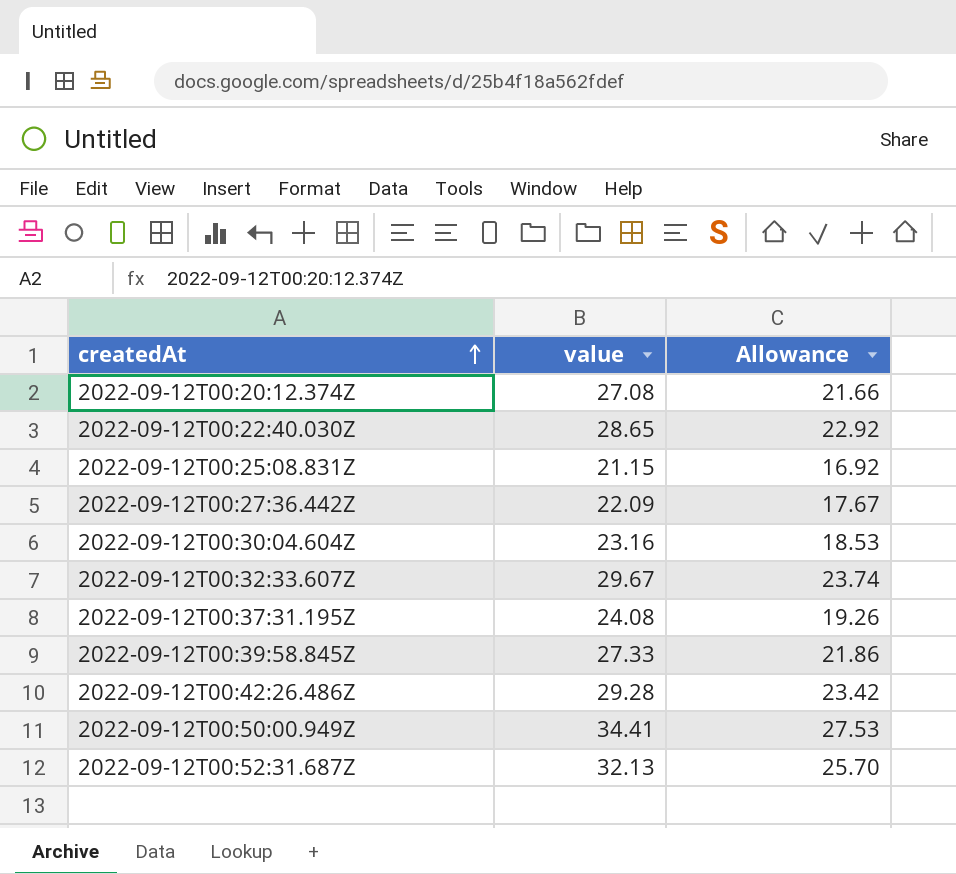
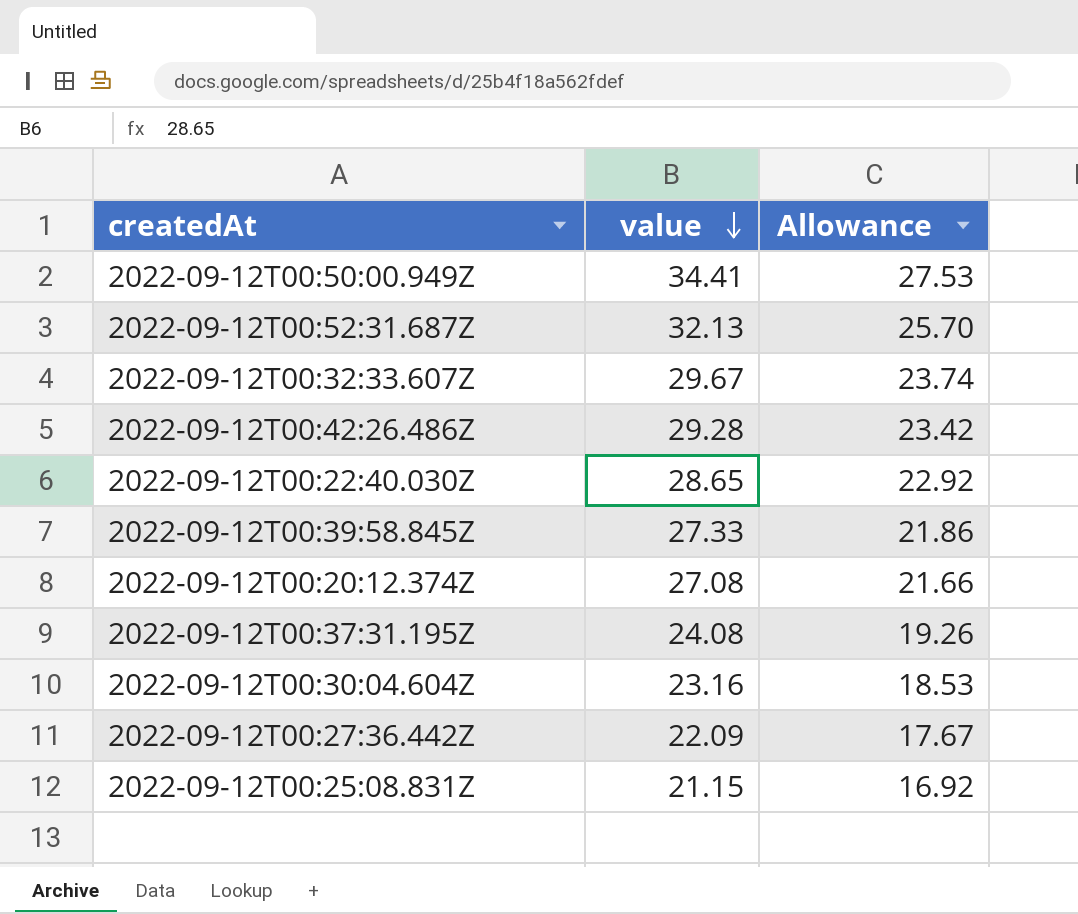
row order: createdAt ascending -> value descending

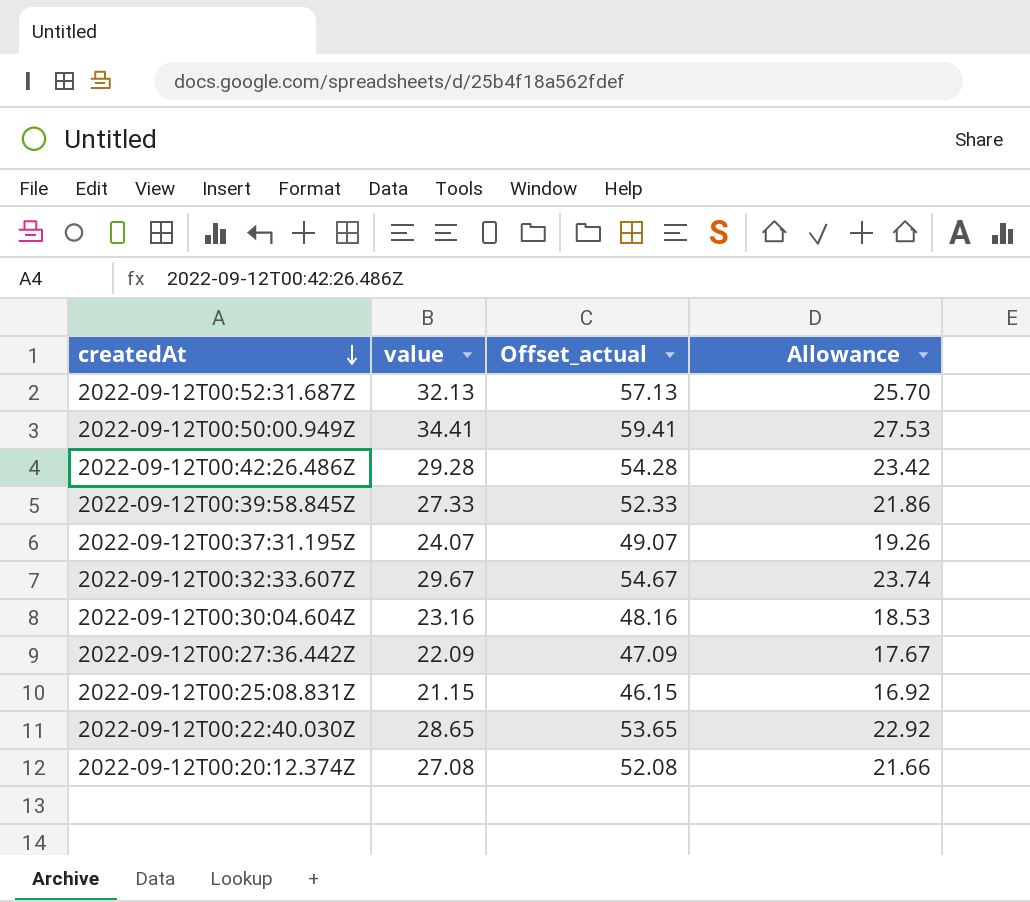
row order: value descending -> createdAt descending
column Offset_actual | formula: none -> [value] + 25
2022-09-12T00:37:31.195Z | value: 24.08 -> 24.07

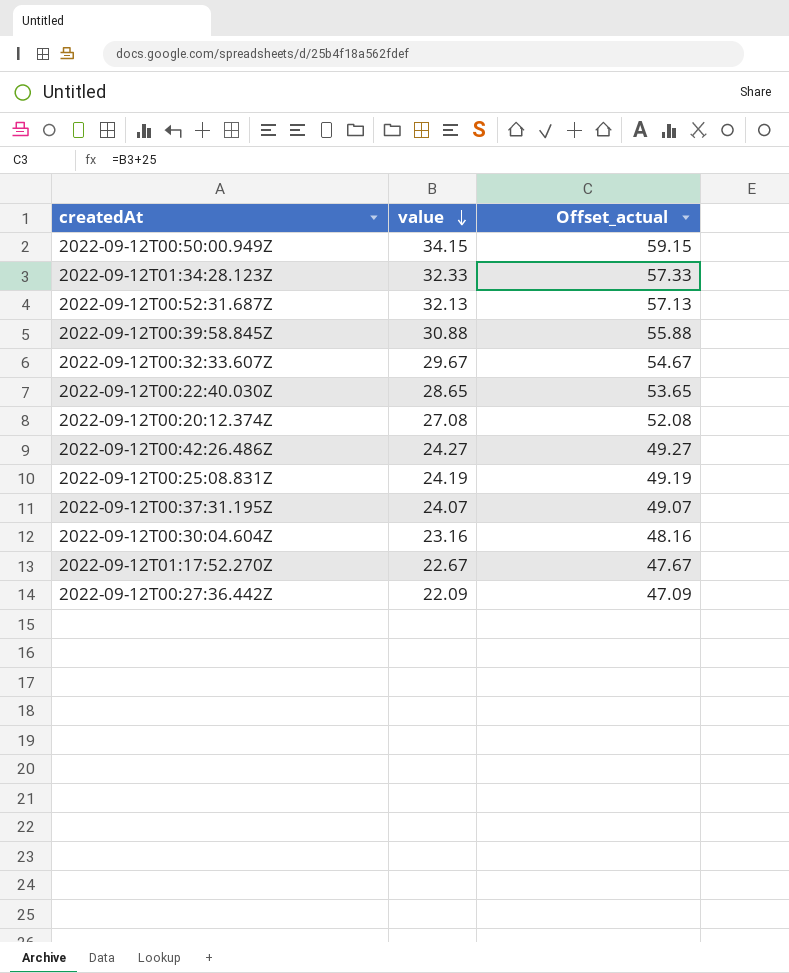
row order: createdAt descending -> value descending
column Allowance | formula: [value] * 0.8 -> none
2022-09-12T00:50:00.949Z | value: 34.41 -> 34.15
2022-09-12T00:50:00.949Z | Offset_actual: 59.41 -> 59.15
row 2022-09-12T01:34:28.123Z: none -> 32.33 | 57.33
2022-09-12T00:39:58.845Z | value: 27.33 -> 30.88
2022-09-12T00:39:58.845Z | Offset_actual: 52.33 -> 55.88
2022-09-12T00:42:26.486Z | value: 29.28 -> 24.27
2022-09-12T00:42:26.486Z | Offset_actual: 54.28 -> 49.27
2022-09-12T00:25:08.831Z | value: 21.15 -> 24.19
2022-09-12T00:25:08.831Z | Offset_actual: 46.15 -> 49.19
row 2022-09-12T01:17:52.270Z: none -> 22.67 | 47.67

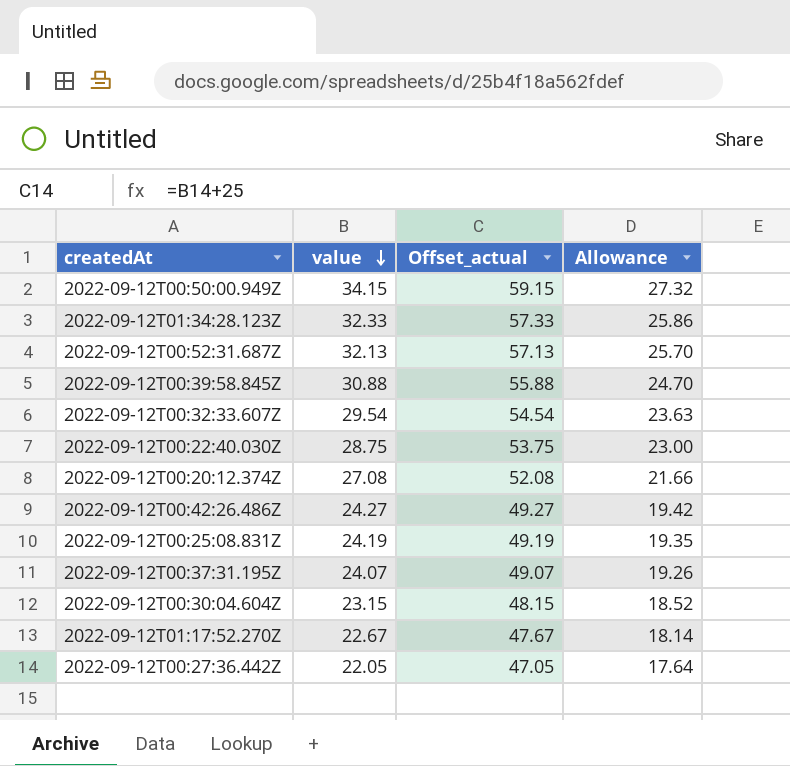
column Allowance | formula: none -> [value] * 0.8
2022-09-12T00:32:33.607Z | value: 29.67 -> 29.54
2022-09-12T00:32:33.607Z | Offset_actual: 54.67 -> 54.54
2022-09-12T00:22:40.030Z | value: 28.65 -> 28.75
2022-09-12T00:22:40.030Z | Offset_actual: 53.65 -> 53.75
2022-09-12T00:30:04.604Z | value: 23.16 -> 23.15
2022-09-12T00:30:04.604Z | Offset_actual: 48.16 -> 48.15
2022-09-12T00:27:36.442Z | value: 22.09 -> 22.05
2022-09-12T00:27:36.442Z | Offset_actual: 47.09 -> 47.05

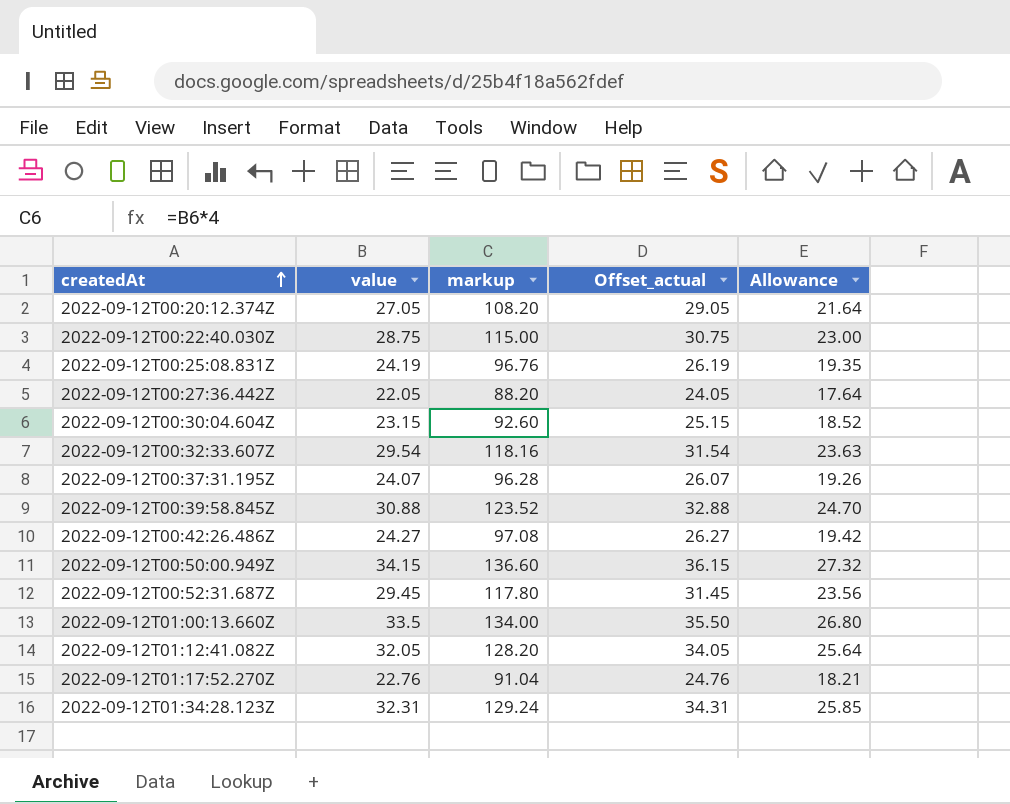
row order: value descending -> createdAt ascending
column markup | formula: none -> [value] * 4
column Offset_actual | formula: [value] + 25 -> [value] + 2
2022-09-12T00:20:12.374Z | value: 27.08 -> 27.05
2022-09-12T00:20:12.374Z | Allowance: 21.66 -> 21.64
2022-09-12T00:52:31.687Z | value: 32.13 -> 29.45
2022-09-12T00:52:31.687Z | Allowance: 25.70 -> 23.56
row 2022-09-12T01:00:13.660Z: none -> 33.5 | 134.00 | 35.50 | 26.80
row 2022-09-12T01:12:41.082Z: none -> 32.05 | 128.20 | 34.05 | 25.64
2022-09-12T01:17:52.270Z | value: 22.67 -> 22.76
2022-09-12T01:17:52.270Z | Allowance: 18.14 -> 18.21
2022-09-12T01:34:28.123Z | value: 32.33 -> 32.31
2022-09-12T01:34:28.123Z | Allowance: 25.86 -> 25.85

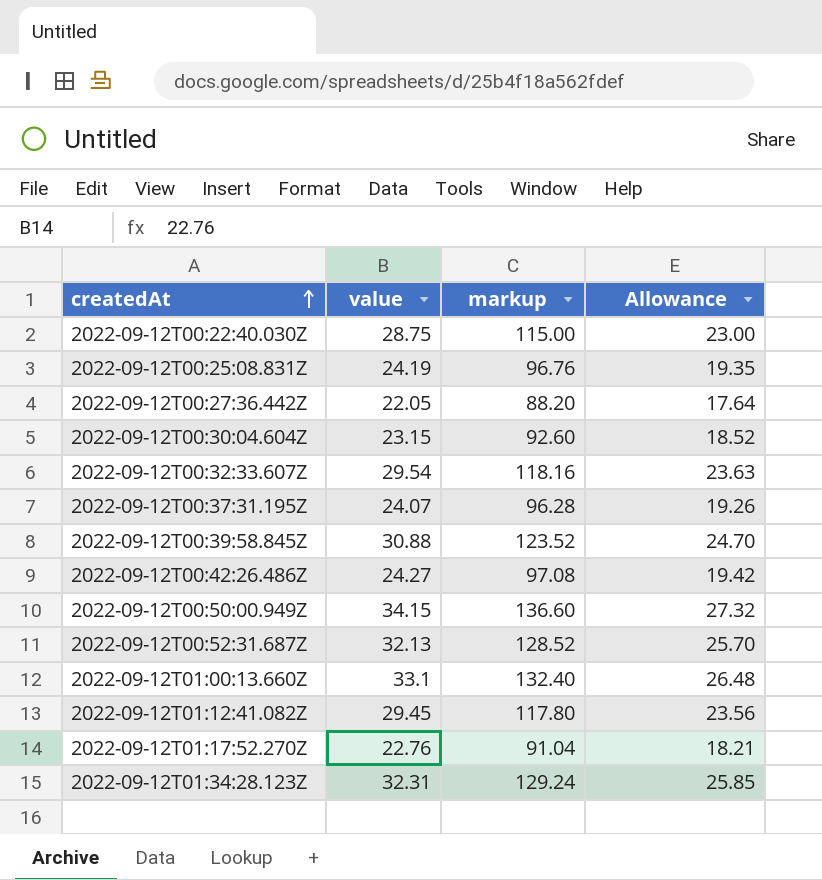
column Offset_actual | formula: [value] + 2 -> none
row 2022-09-12T00:20:12.374Z: 27.05 | 108.20 | 29.05 | 21.64 -> none
2022-09-12T00:52:31.687Z | value: 29.45 -> 32.13
2022-09-12T00:52:31.687Z | markup: 117.80 -> 128.52
2022-09-12T00:52:31.687Z | Allowance: 23.56 -> 25.70
2022-09-12T01:00:13.660Z | value: 33.5 -> 33.1
2022-09-12T01:00:13.660Z | markup: 134.00 -> 132.40
2022-09-12T01:00:13.660Z | Allowance: 26.80 -> 26.48
2022-09-12T01:12:41.082Z | value: 32.05 -> 29.45
2022-09-12T01:12:41.082Z | markup: 128.20 -> 117.80
2022-09-12T01:12:41.082Z | Allowance: 25.64 -> 23.56

